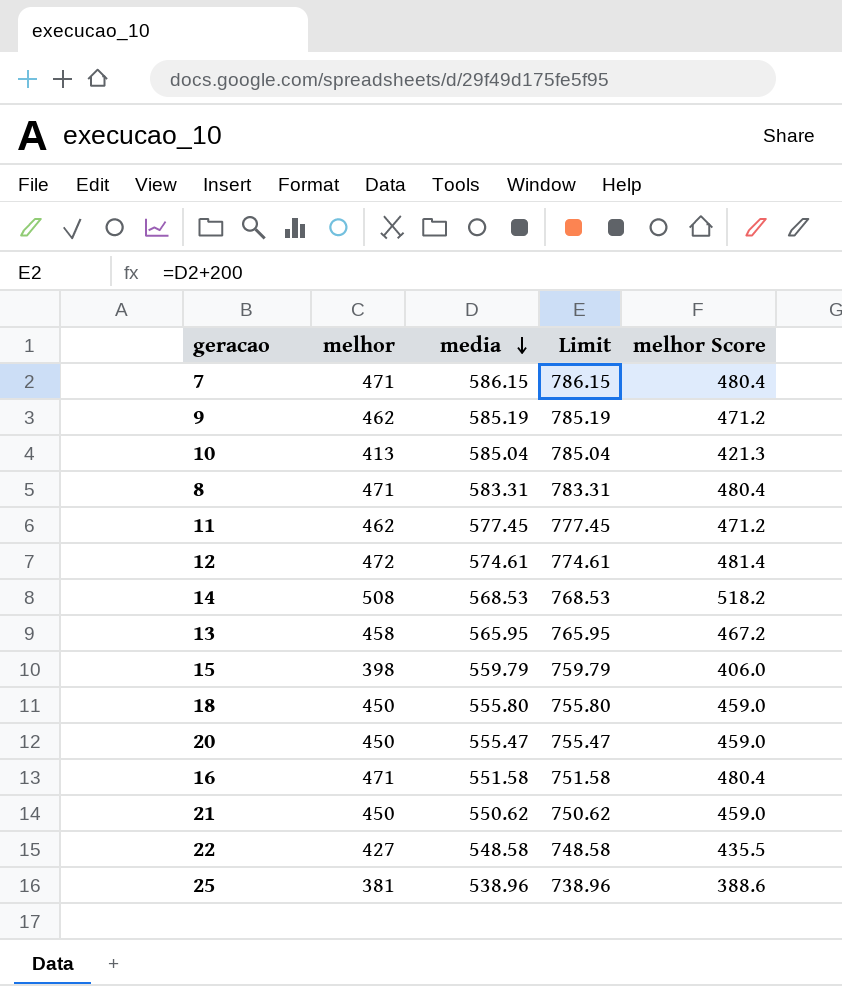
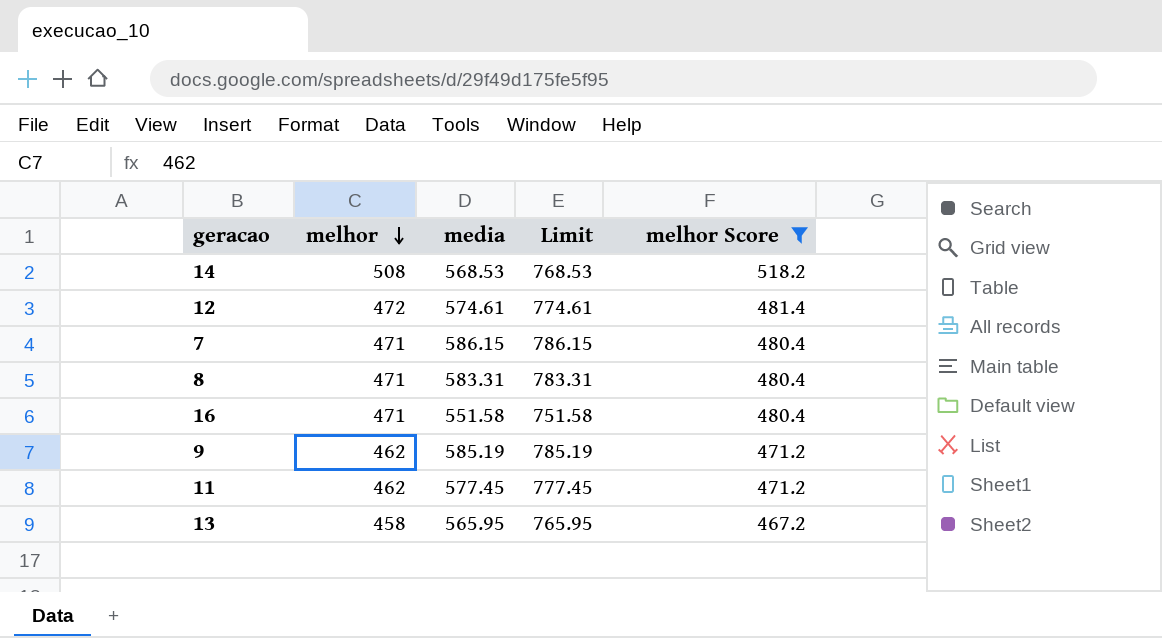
filter: none -> melhor Score >= 467.2
row order: media descending -> melhor descending

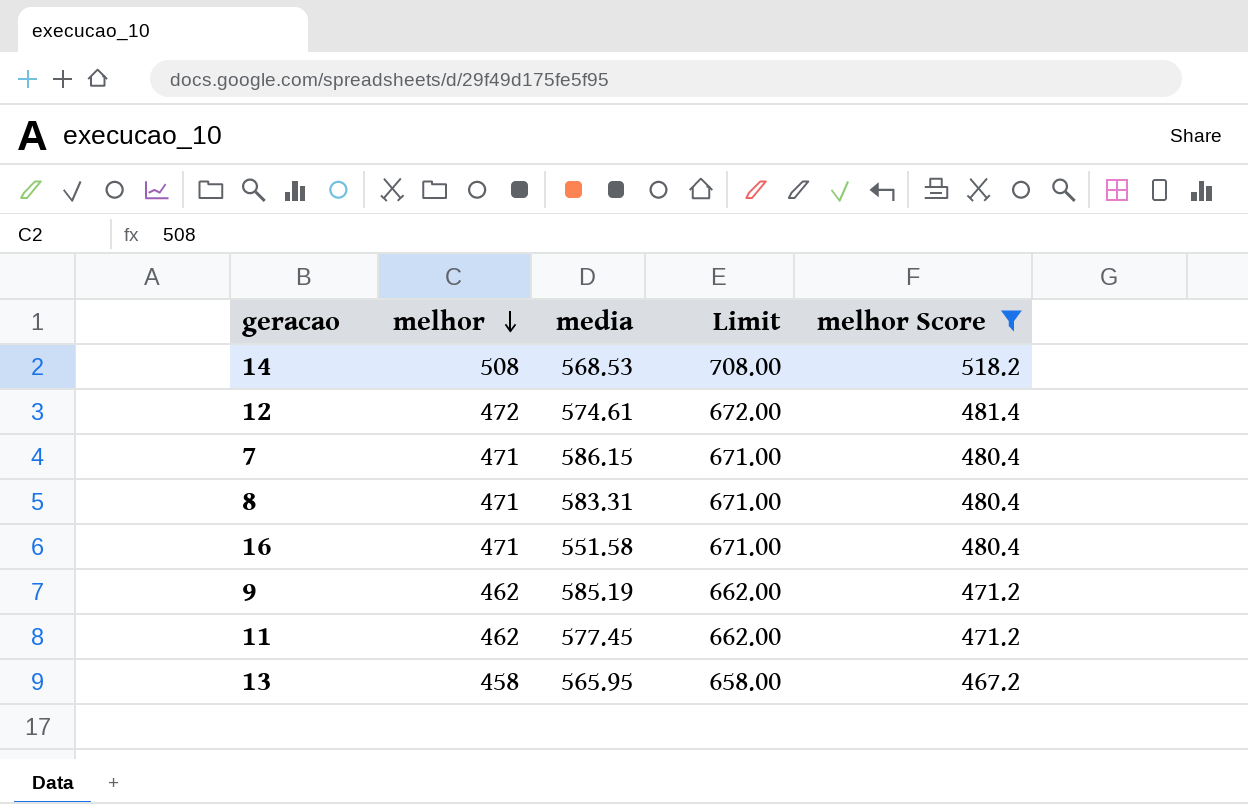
column Limit | formula: [media] + 200 -> [melhor] + 200

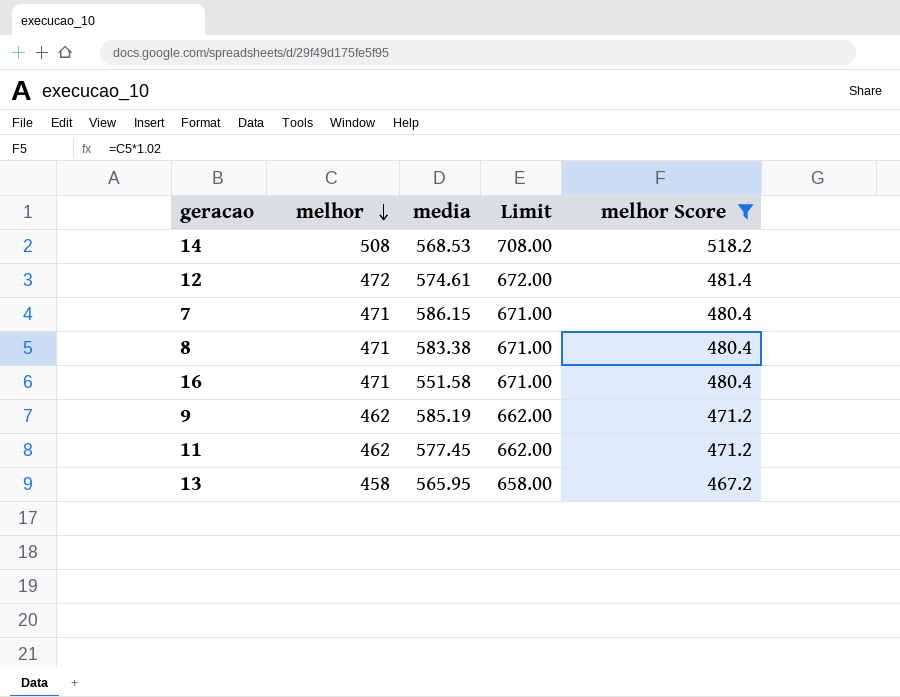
8 | media: 583.31 -> 583.38

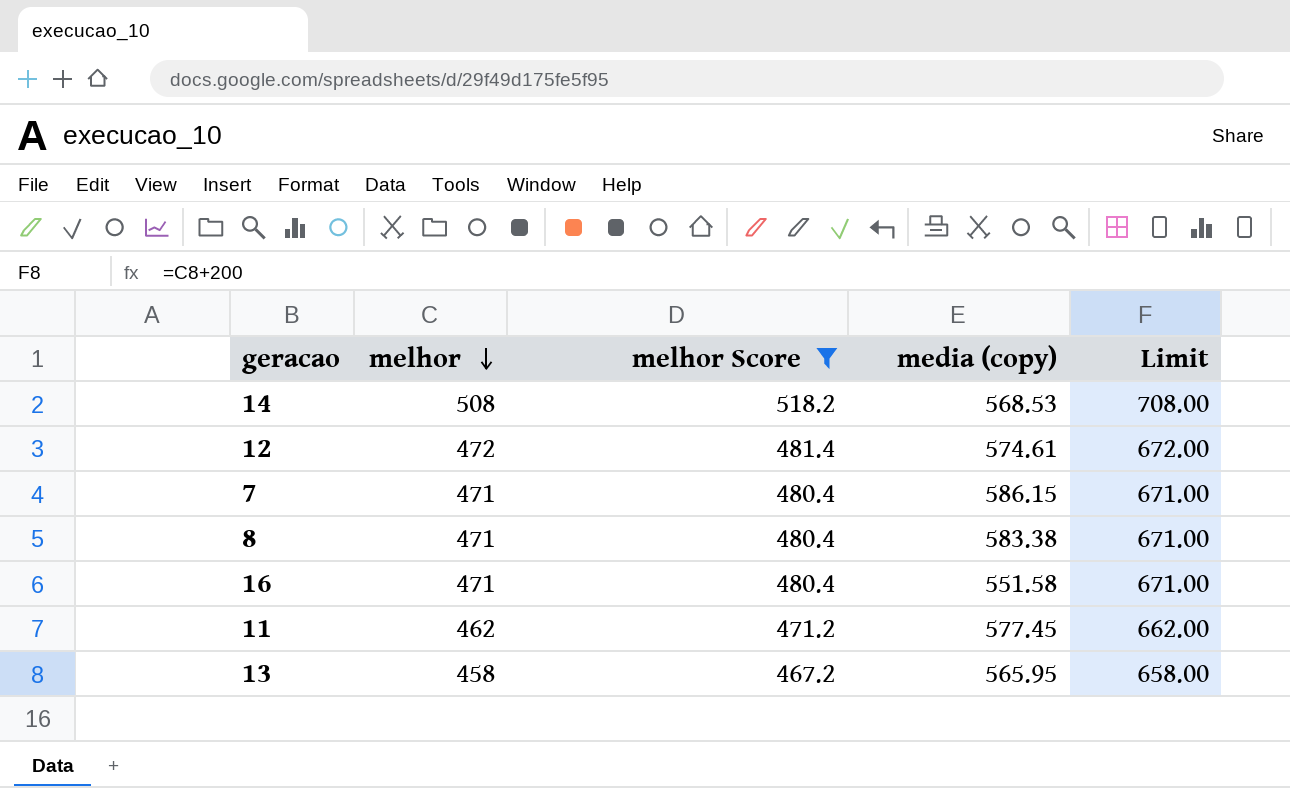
column melhor Score | position: 5 -> 3
column name: media -> media (copy)
row 9: 462 | 585.19 | 662.00 | 471.2 -> none

